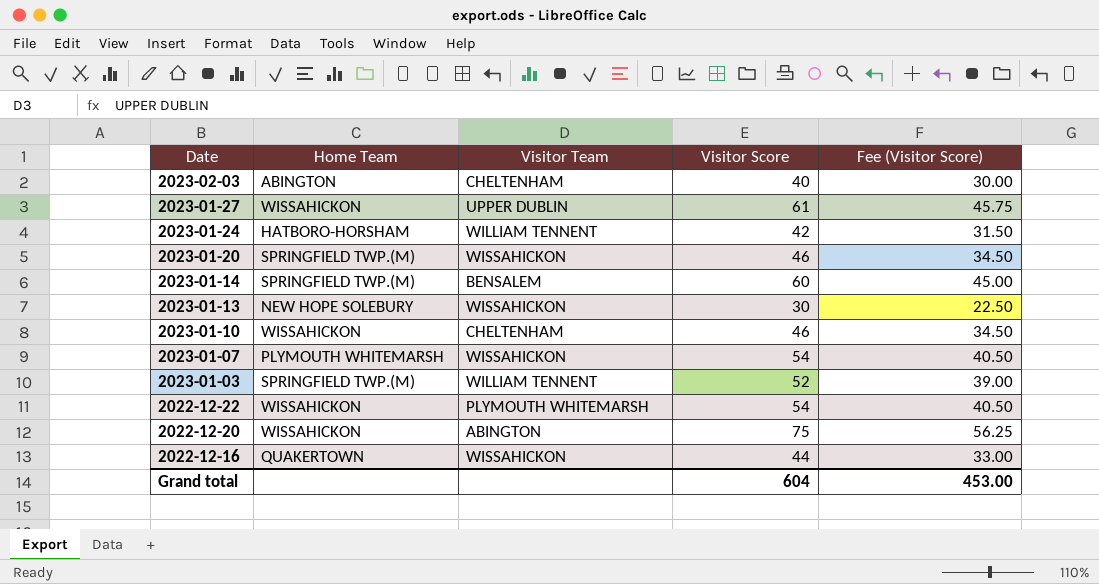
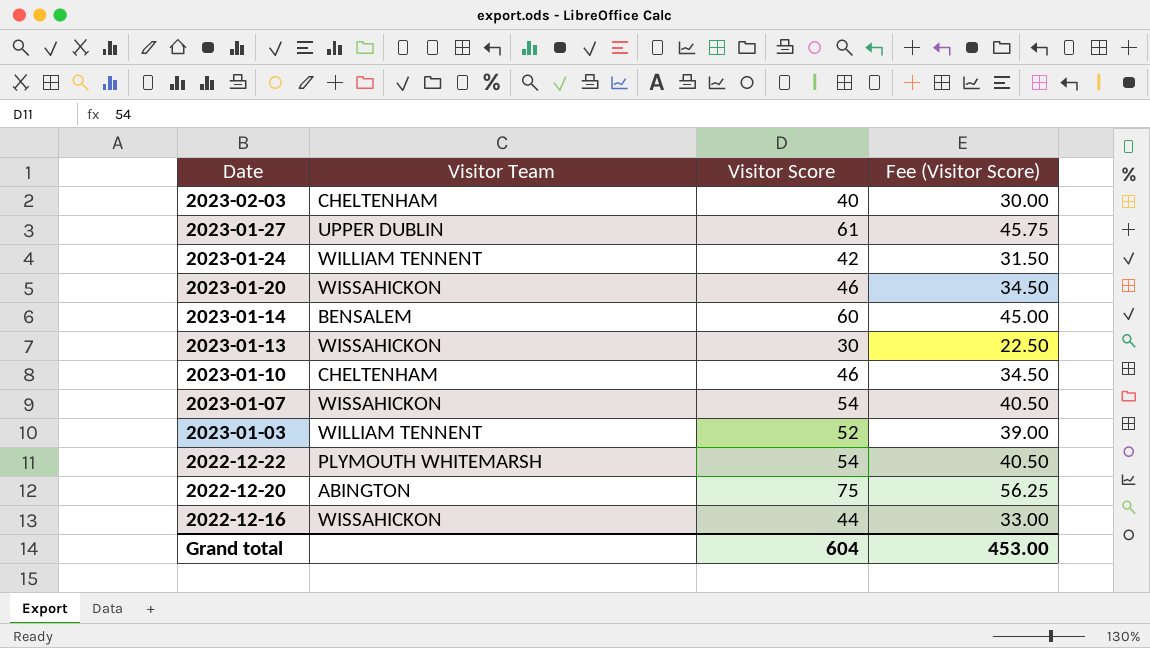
column Home Team | position: 2 -> none

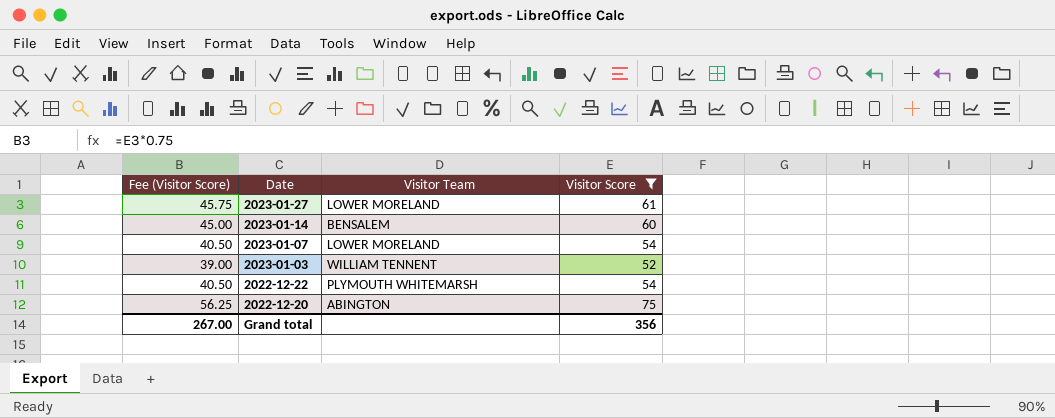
filter: none -> Visitor Score >= 52
column Fee (Visitor Score) | position: 4 -> 1
2023-01-27 | Visitor Team: UPPER DUBLIN -> LOWER MORELAND
2023-01-07 | Visitor Team: WISSAHICKON -> LOWER MORELAND
Grand total | Fee (Visitor Score): 453.00 -> 267.00
Grand total | Visitor Score: 604 -> 356

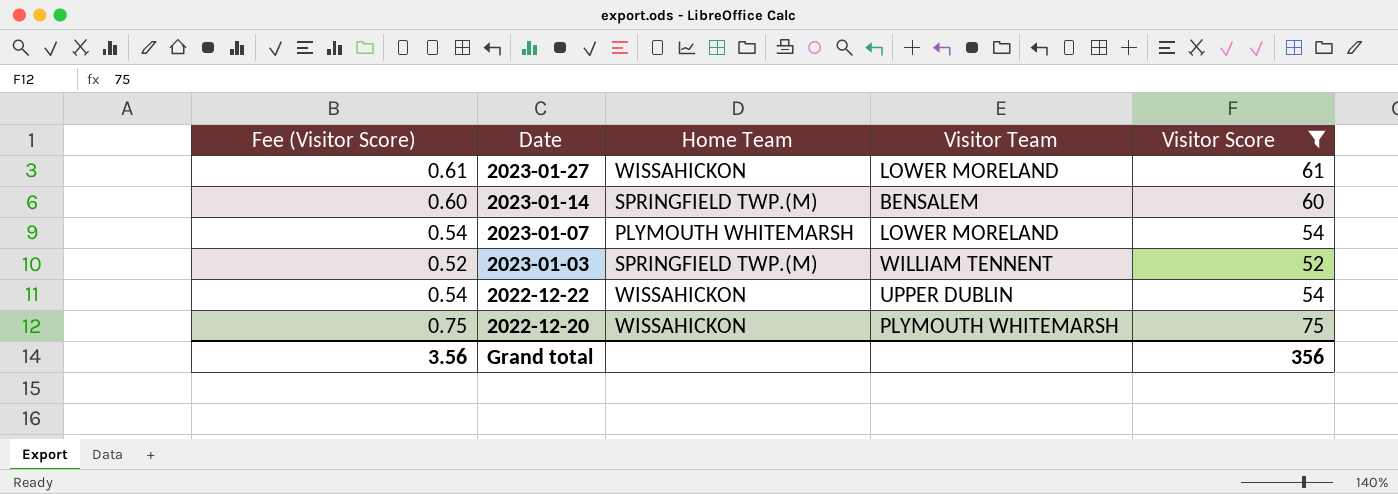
column Fee (Visitor Score) | formula: [Visitor Score] * 0.75 -> [Visitor Score] * 0.01
column Home Team | position: none -> 3
2022-12-22 | Visitor Team: PLYMOUTH WHITEMARSH -> UPPER DUBLIN
2022-12-20 | Visitor Team: ABINGTON -> PLYMOUTH WHITEMARSH
Grand total | Fee (Visitor Score): 267.00 -> 3.56

